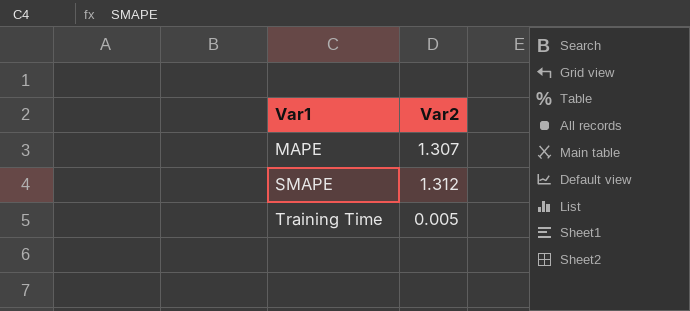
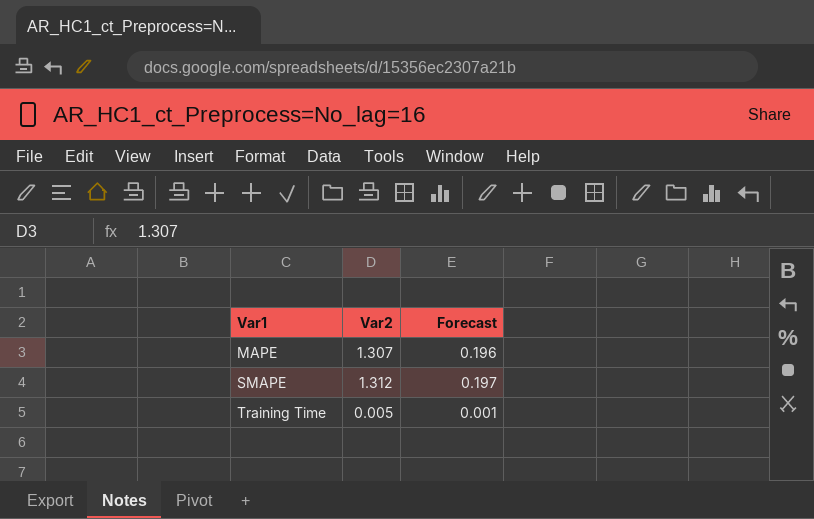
column Forecast | formula: none -> [Var2] * 0.15

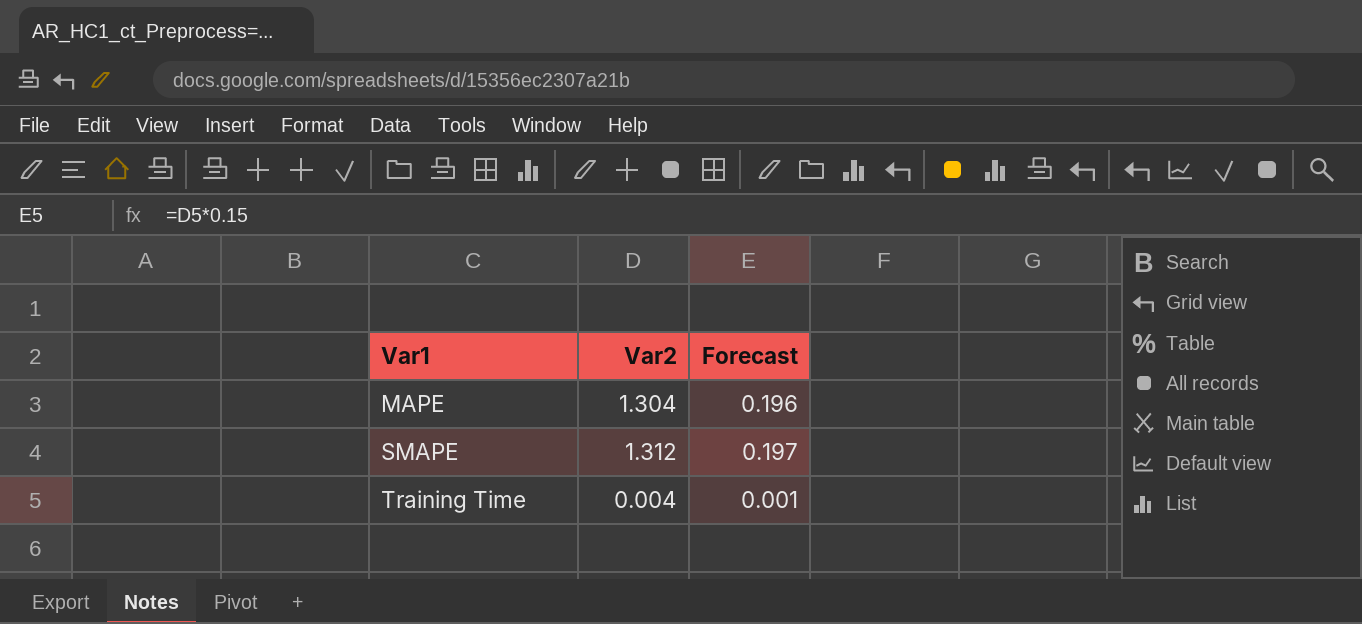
MAPE | Var2: 1.307 -> 1.304
Training Time | Var2: 0.005 -> 0.004

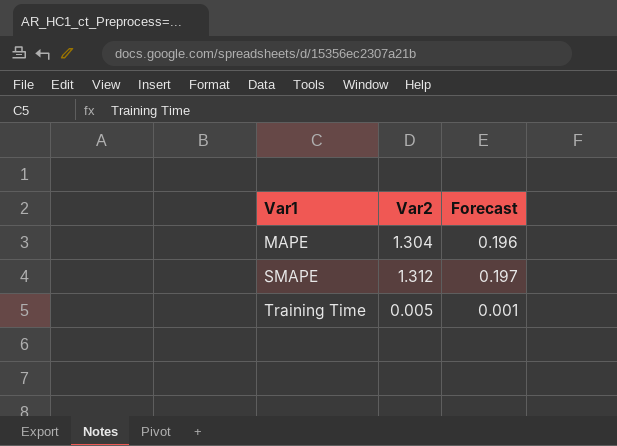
Training Time | Var2: 0.004 -> 0.005

